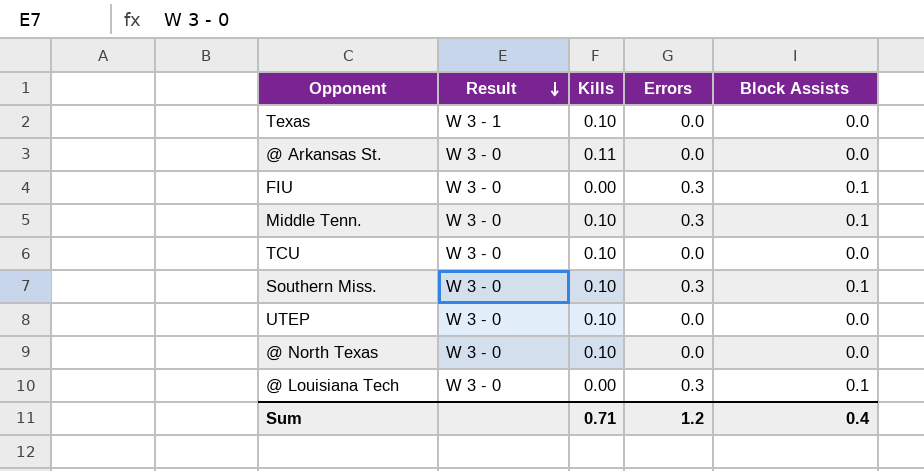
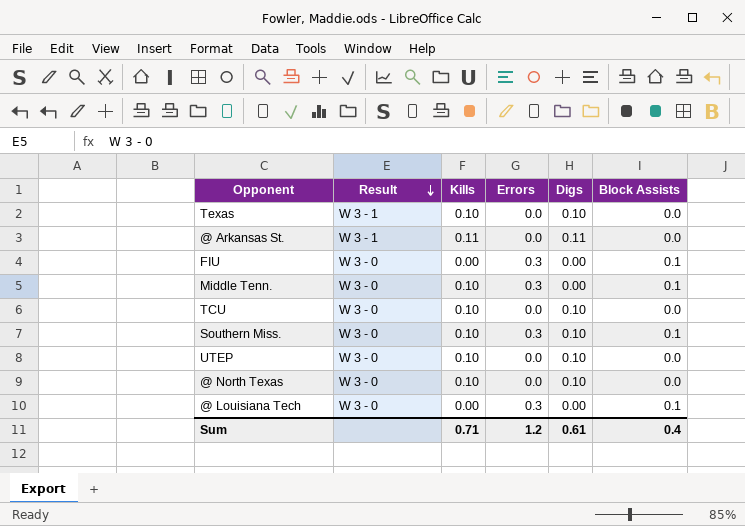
column Digs | position: none -> 5
@ Arkansas St. | Result: W 3 - 0 -> W 3 - 1

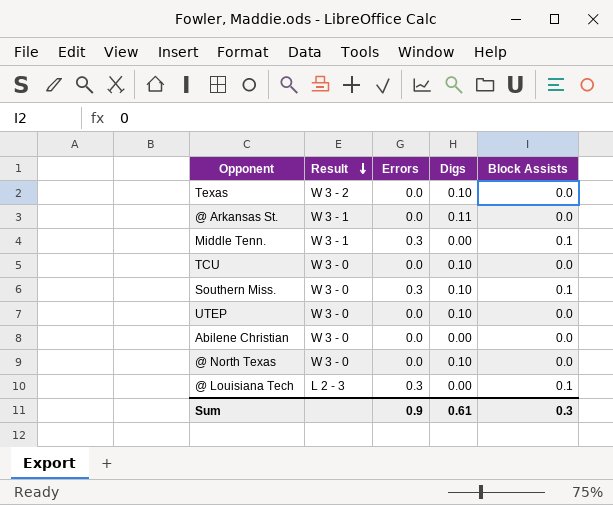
column Kills | position: 3 -> none
row FIU: W 3 - 0 | 0.00 | 0.3 | 0.00 | 0.1 -> none
Texas | Result: W 3 - 1 -> W 3 - 2
Middle Tenn. | Result: W 3 - 0 -> W 3 - 1
row Abilene Christian: none -> W 3 - 0 | 0.0 | 0.00 | 0.0
@ Louisiana Tech | Result: W 3 - 0 -> L 2 - 3
Sum | Errors: 1.2 -> 0.9
Sum | Block Assists: 0.4 -> 0.3

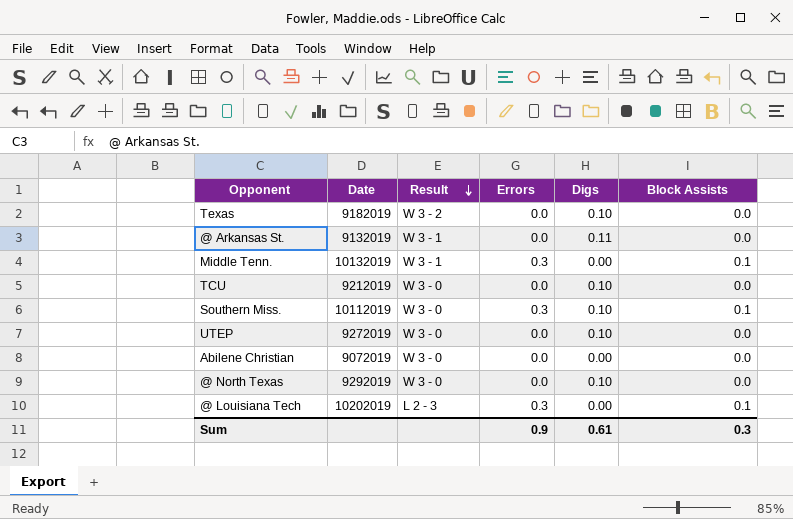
column Date | position: none -> 2

